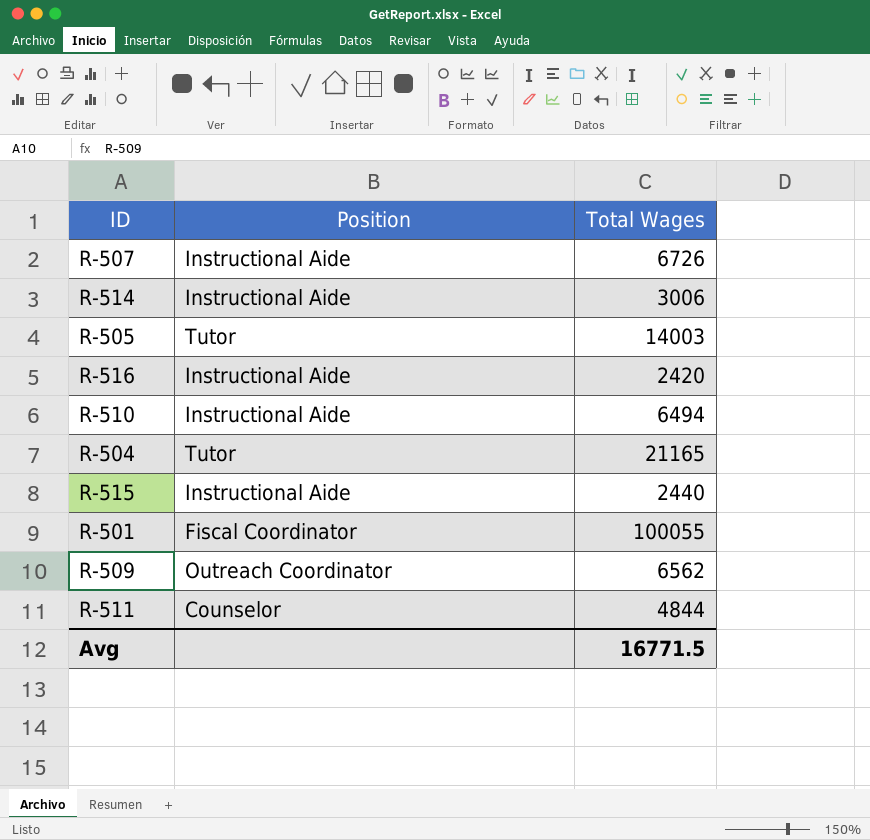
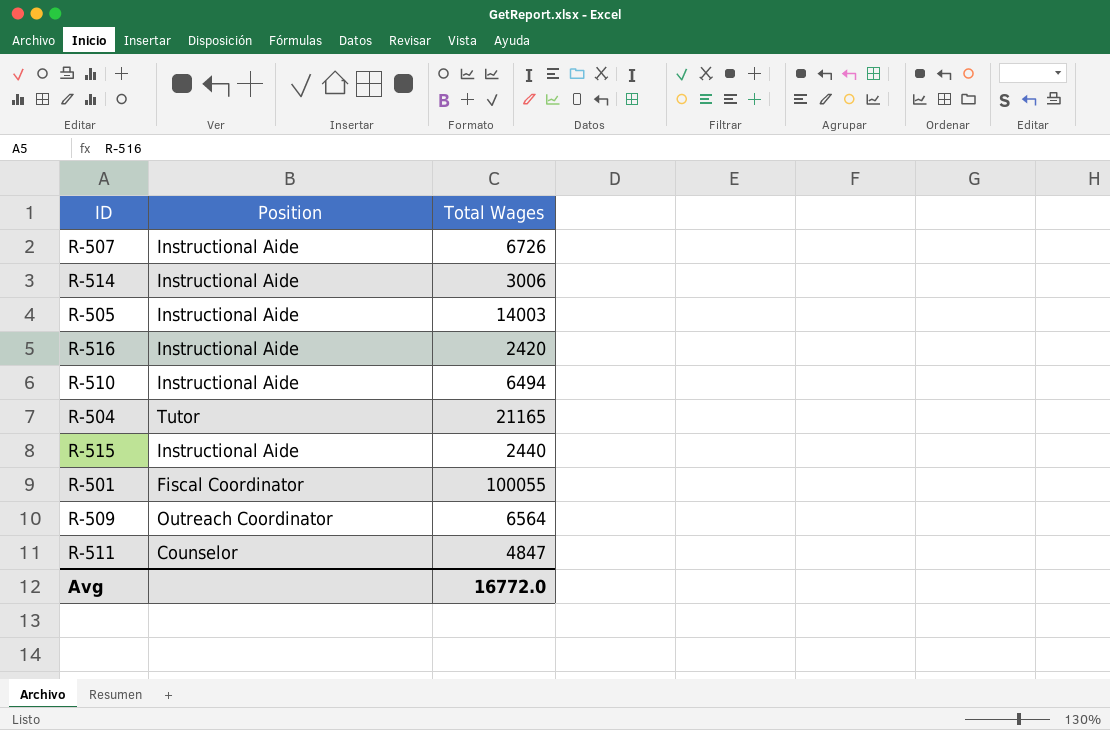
R-505 | Position: Tutor -> Instructional Aide
R-509 | Total Wages: 6562 -> 6564
R-511 | Total Wages: 4844 -> 4847
Avg | Total Wages: 16771.5 -> 16772.0

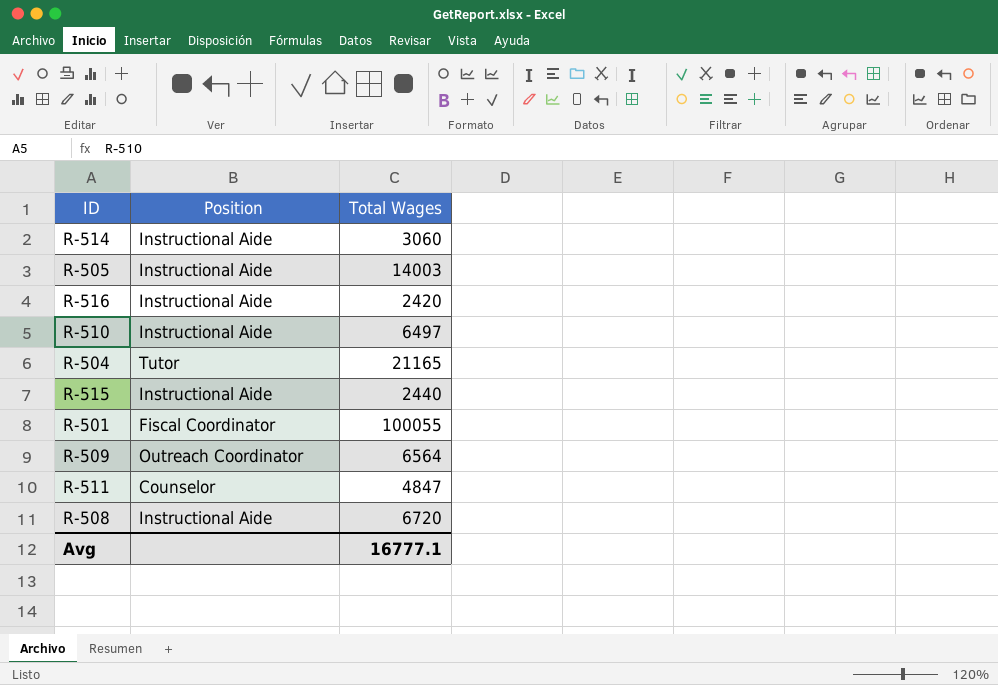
row R-507: Instructional Aide | 6726 -> none
R-514 | Total Wages: 3006 -> 3060
R-510 | Total Wages: 6494 -> 6497
row R-508: none -> Instructional Aide | 6720
Avg | Total Wages: 16772.0 -> 16777.1

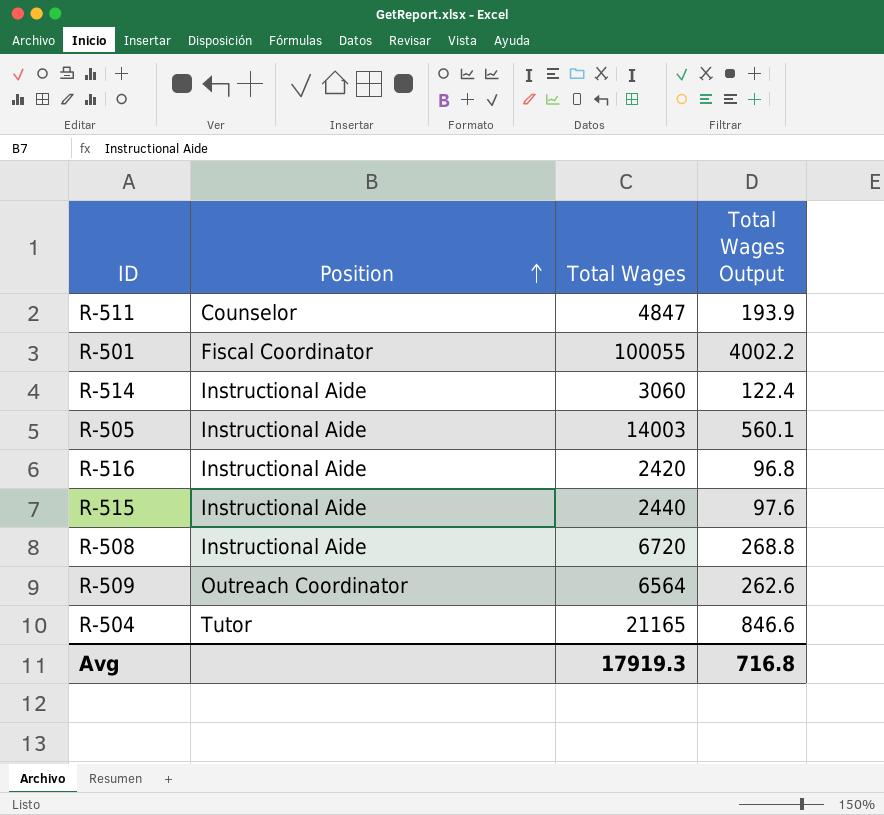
row order: none -> Position ascending
column Total Wages Output | formula: none -> [Total Wages] * 0.04
row R-510: Instructional Aide | 6497 -> none
Avg | Total Wages: 16777.1 -> 17919.3

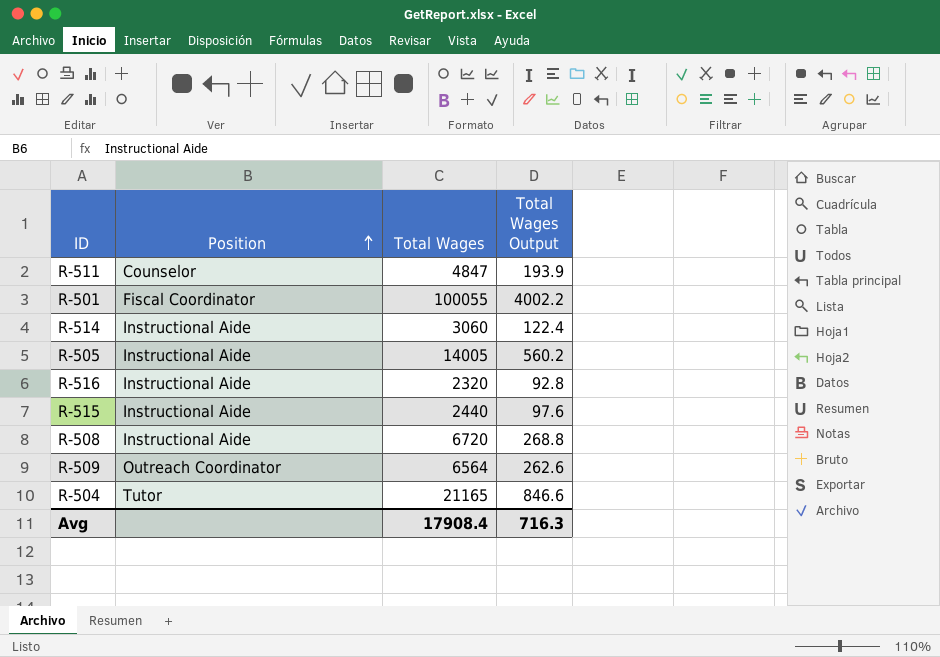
R-505 | Total Wages: 14003 -> 14005
R-505 | Total Wages Output: 560.1 -> 560.2
R-516 | Total Wages: 2420 -> 2320
R-516 | Total Wages Output: 96.8 -> 92.8
Avg | Total Wages: 17919.3 -> 17908.4
Avg | Total Wages Output: 716.8 -> 716.3

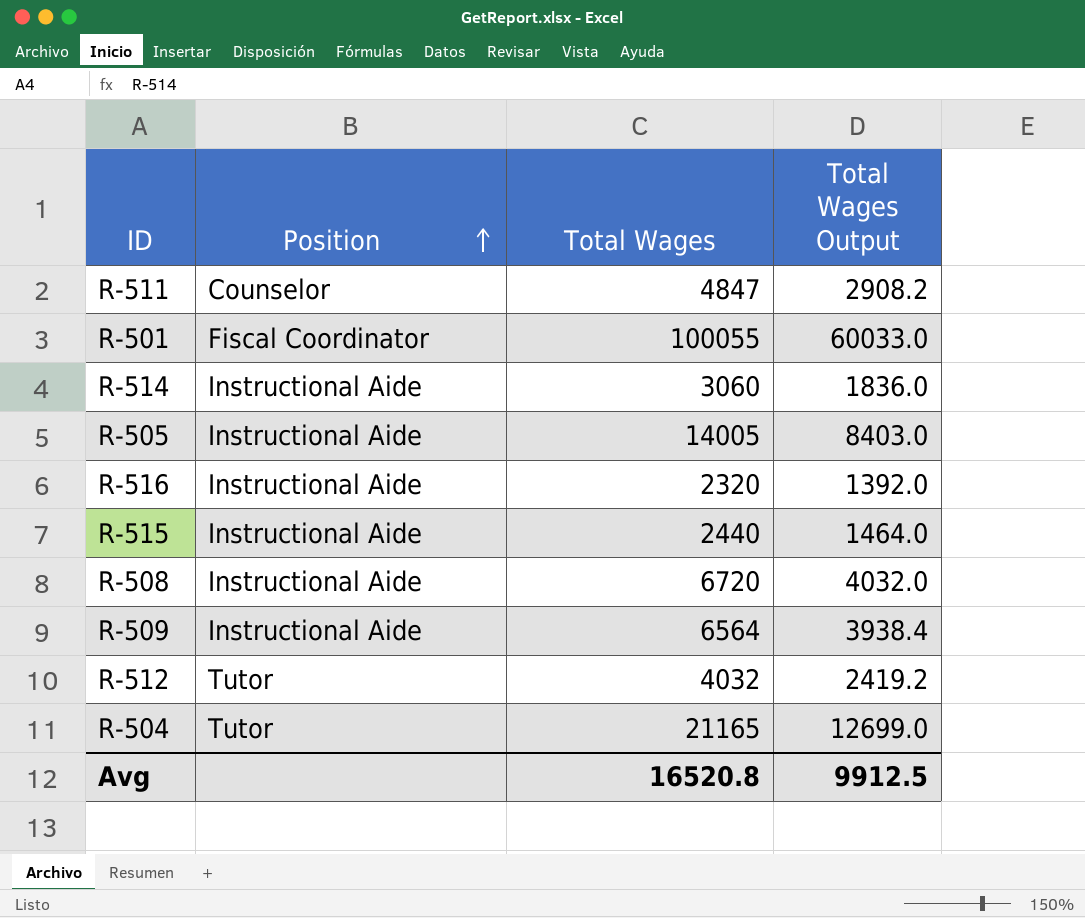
column Total Wages Output | formula: [Total Wages] * 0.04 -> [Total Wages] * 0.6
R-509 | Position: Outreach Coordinator -> Instructional Aide
row R-512: none -> Tutor | 4032 | 2419.2
Avg | Total Wages: 17908.4 -> 16520.8
Avg | Total Wages Output: 716.3 -> 9912.5

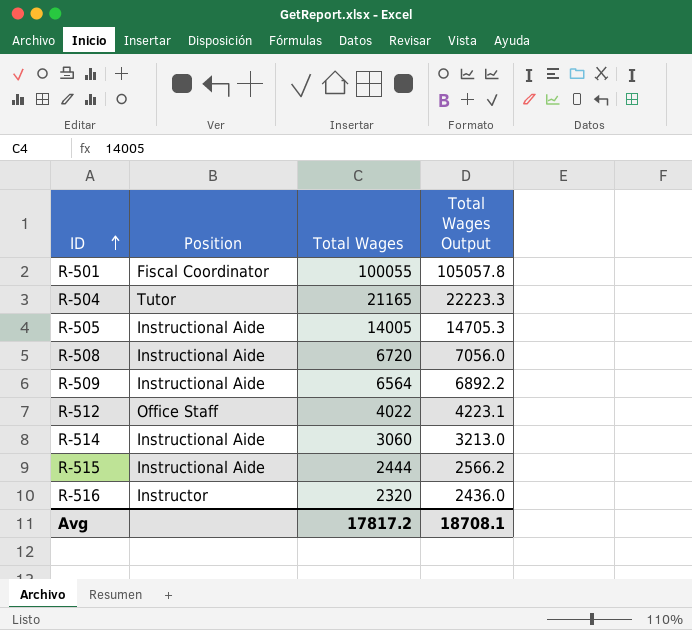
row order: Position ascending -> ID ascending
column Total Wages Output | formula: [Total Wages] * 0.6 -> [Total Wages] * 1.05
row R-511: Counselor | 4847 | 2908.2 -> none
R-512 | Position: Tutor -> Office Staff
R-512 | Total Wages: 4032 -> 4022
R-515 | Total Wages: 2440 -> 2444
R-516 | Position: Instructional Aide -> Instructor
Avg | Total Wages: 16520.8 -> 17817.2
Avg | Total Wages Output: 9912.5 -> 18708.1

